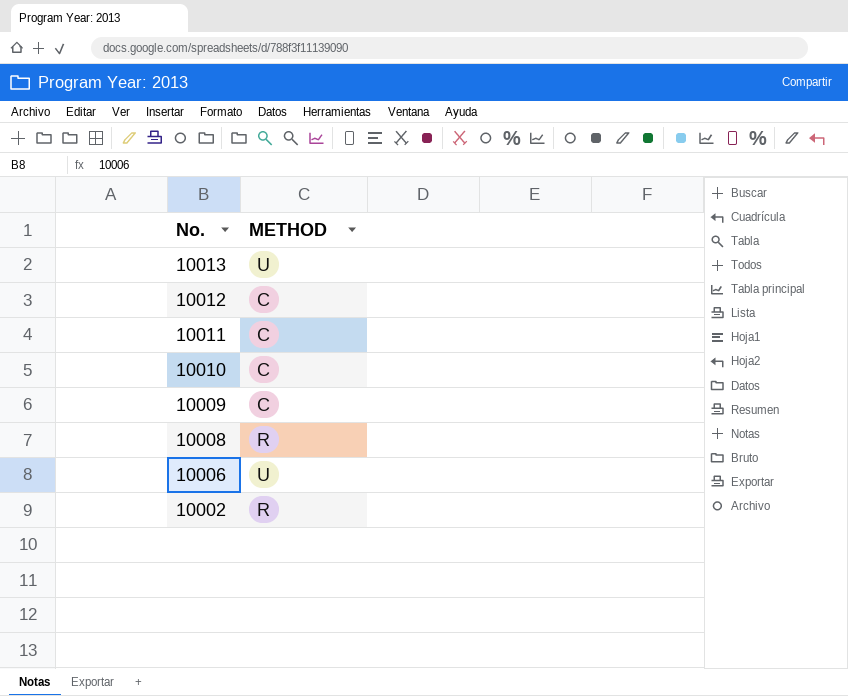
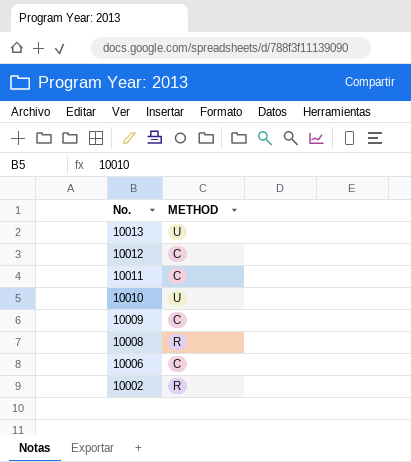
10010 | METHOD: C -> U
10006 | METHOD: U -> C

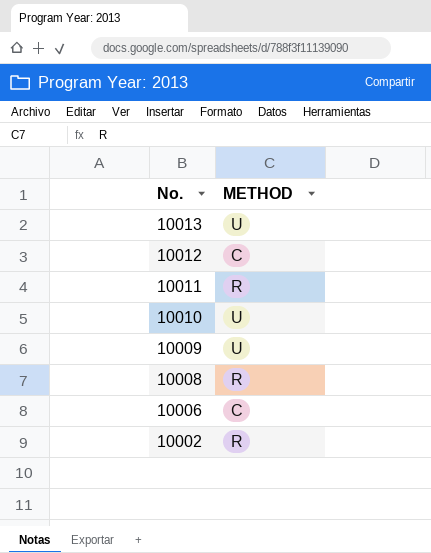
10011 | METHOD: C -> R
10009 | METHOD: C -> U

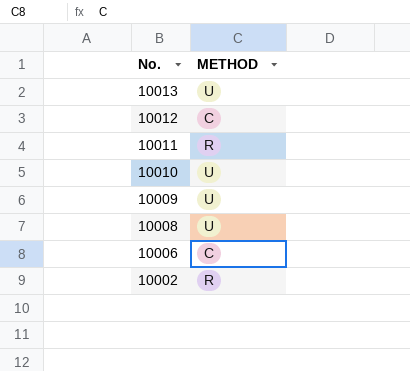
10008 | METHOD: R -> U

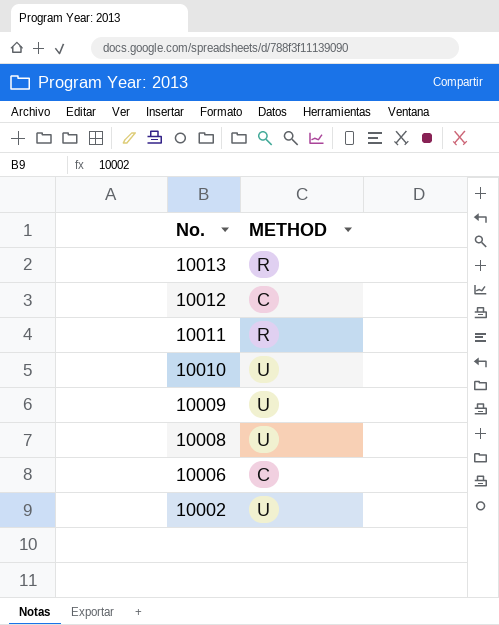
10013 | METHOD: U -> R
10002 | METHOD: R -> U

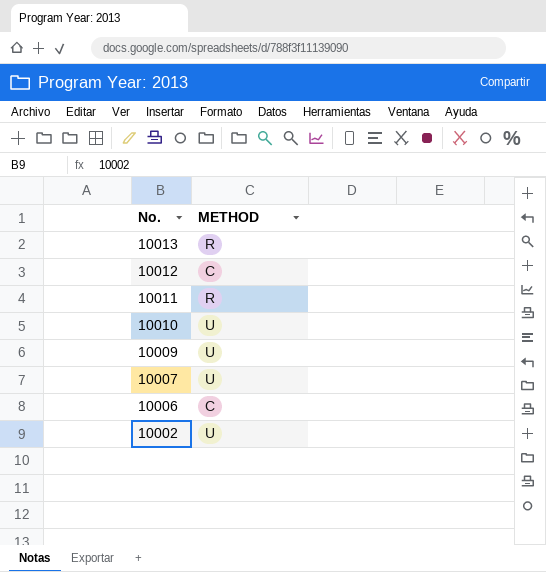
row 10008: U -> none
row 10007: none -> U

